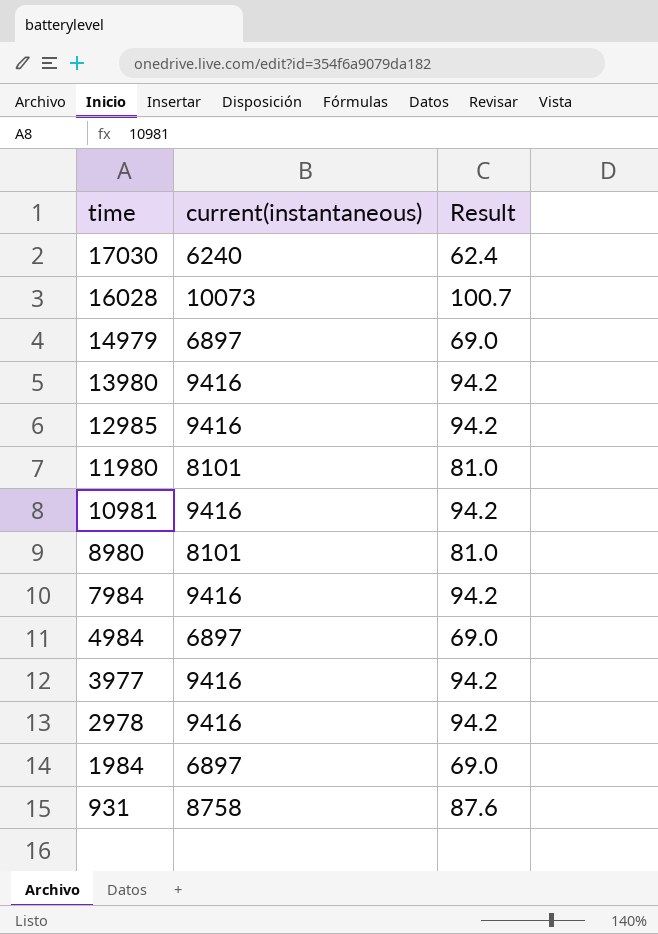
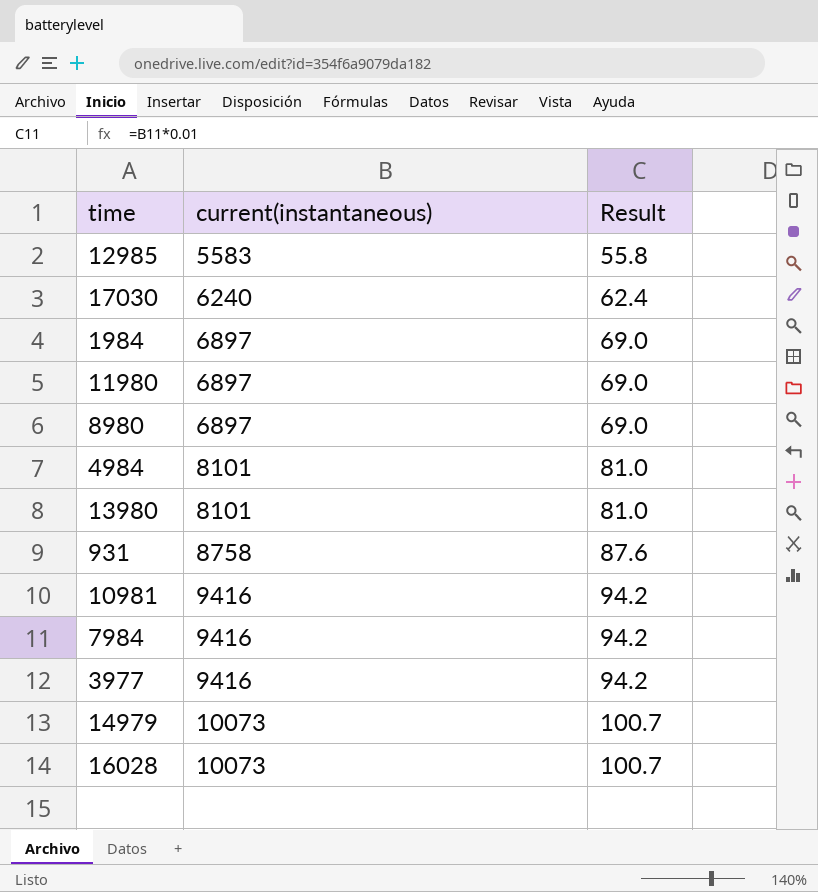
row order: time descending -> current(instantaneous) ascending
row 2978: 9416 | 94.2 -> none
12985 | current(instantaneous): 9416 -> 5583
12985 | Result: 94.2 -> 55.8
11980 | current(instantaneous): 8101 -> 6897
11980 | Result: 81.0 -> 69.0
8980 | current(instantaneous): 8101 -> 6897
8980 | Result: 81.0 -> 69.0
4984 | current(instantaneous): 6897 -> 8101
4984 | Result: 69.0 -> 81.0
13980 | current(instantaneous): 9416 -> 8101
13980 | Result: 94.2 -> 81.0
14979 | current(instantaneous): 6897 -> 10073
14979 | Result: 69.0 -> 100.7

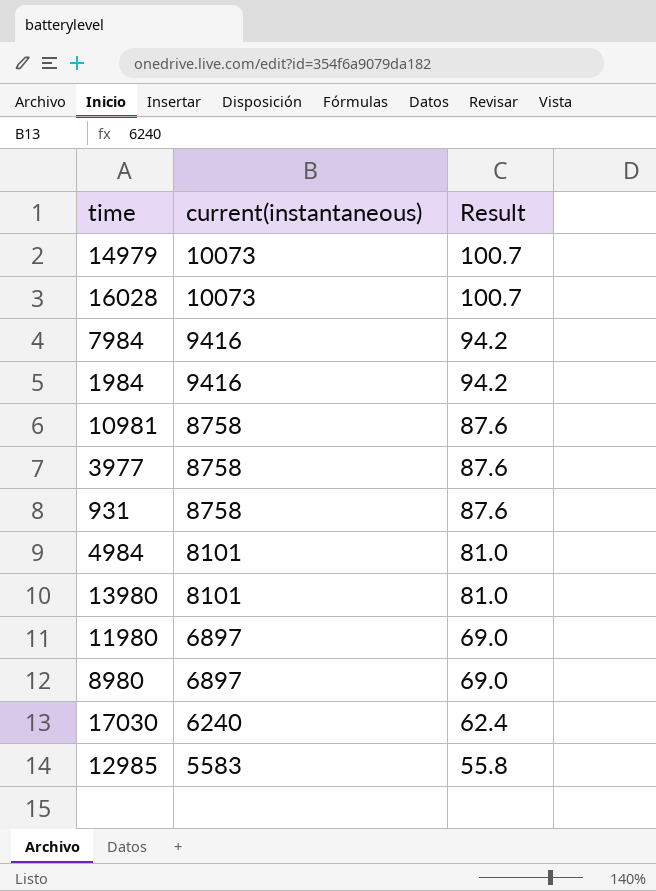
row order: current(instantaneous) ascending -> current(instantaneous) descending
1984 | current(instantaneous): 6897 -> 9416
1984 | Result: 69.0 -> 94.2
10981 | current(instantaneous): 9416 -> 8758
10981 | Result: 94.2 -> 87.6
3977 | current(instantaneous): 9416 -> 8758
3977 | Result: 94.2 -> 87.6

